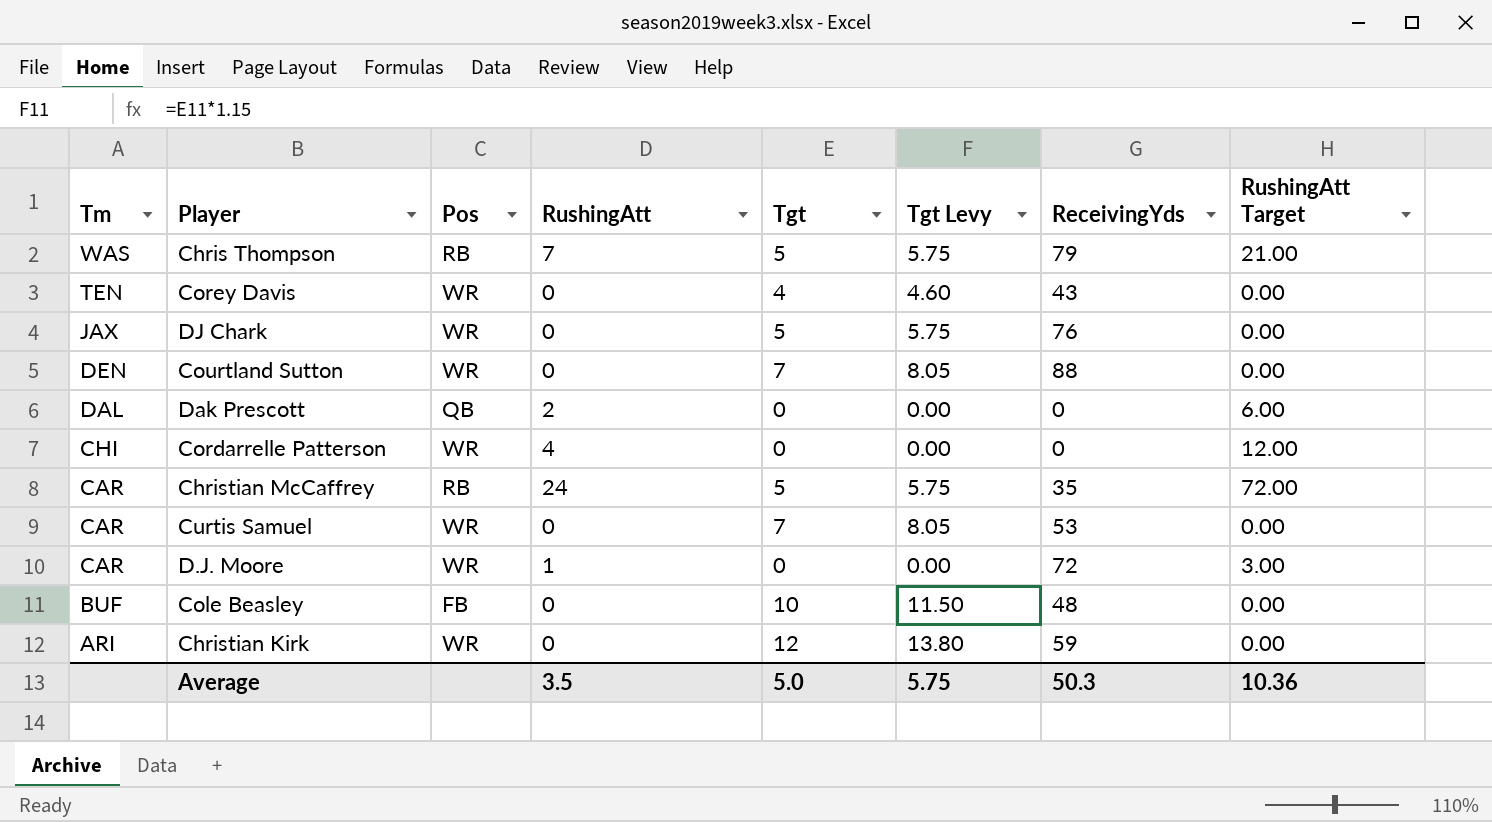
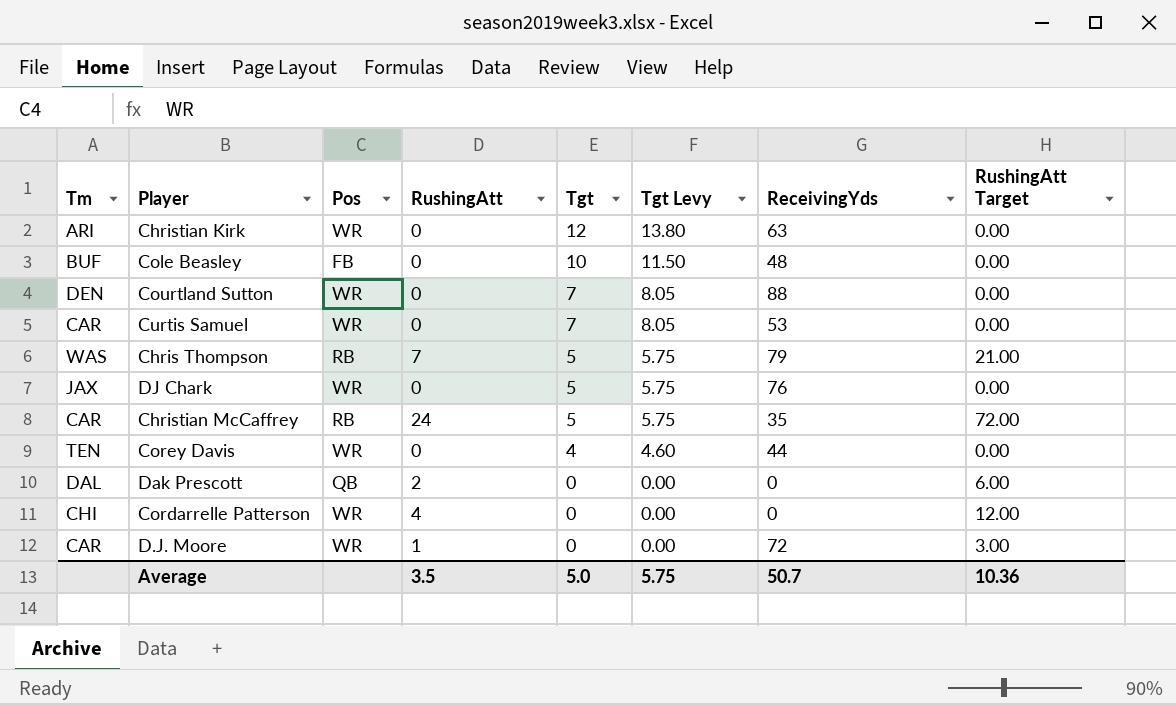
row order: Tm descending -> Tgt descending
Christian Kirk | ReceivingYds: 59 -> 63
Corey Davis | ReceivingYds: 43 -> 44
Average | ReceivingYds: 50.3 -> 50.7

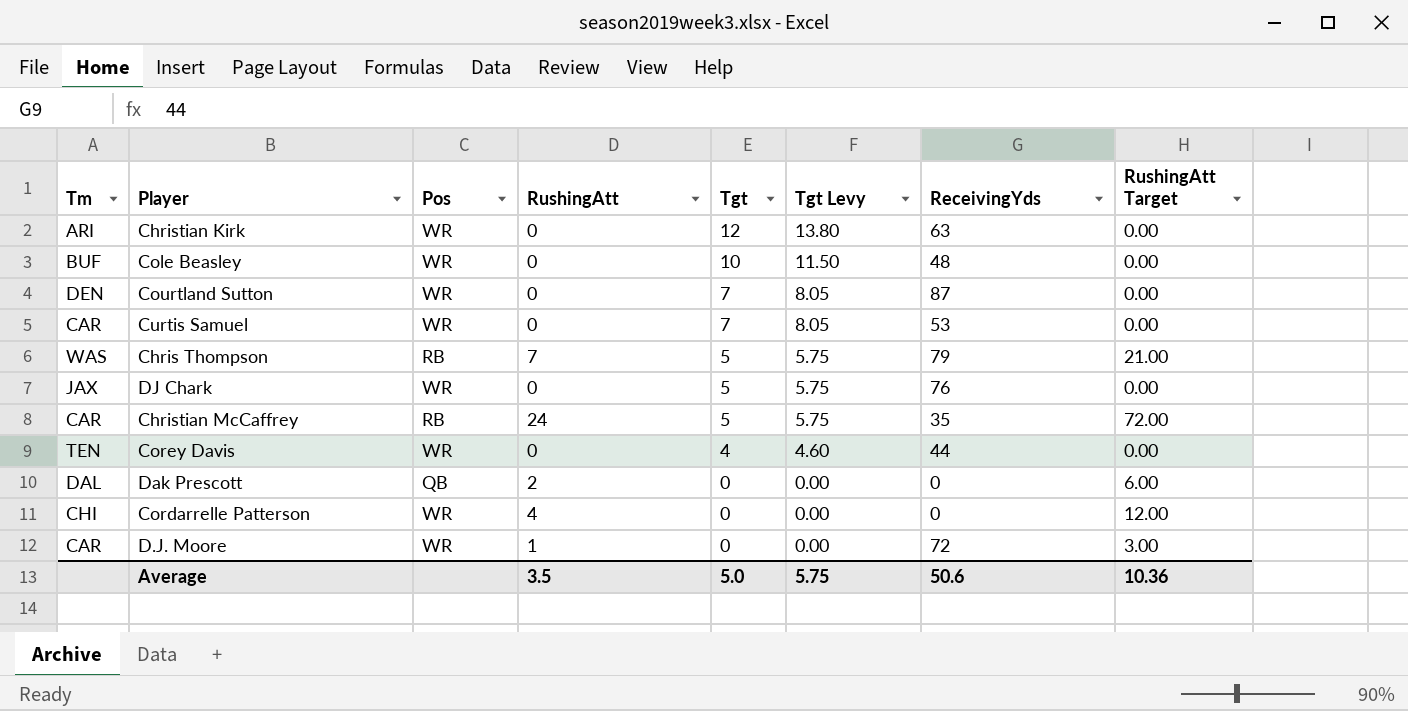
Cole Beasley | Pos: FB -> WR
Courtland Sutton | ReceivingYds: 88 -> 87
Average | ReceivingYds: 50.7 -> 50.6

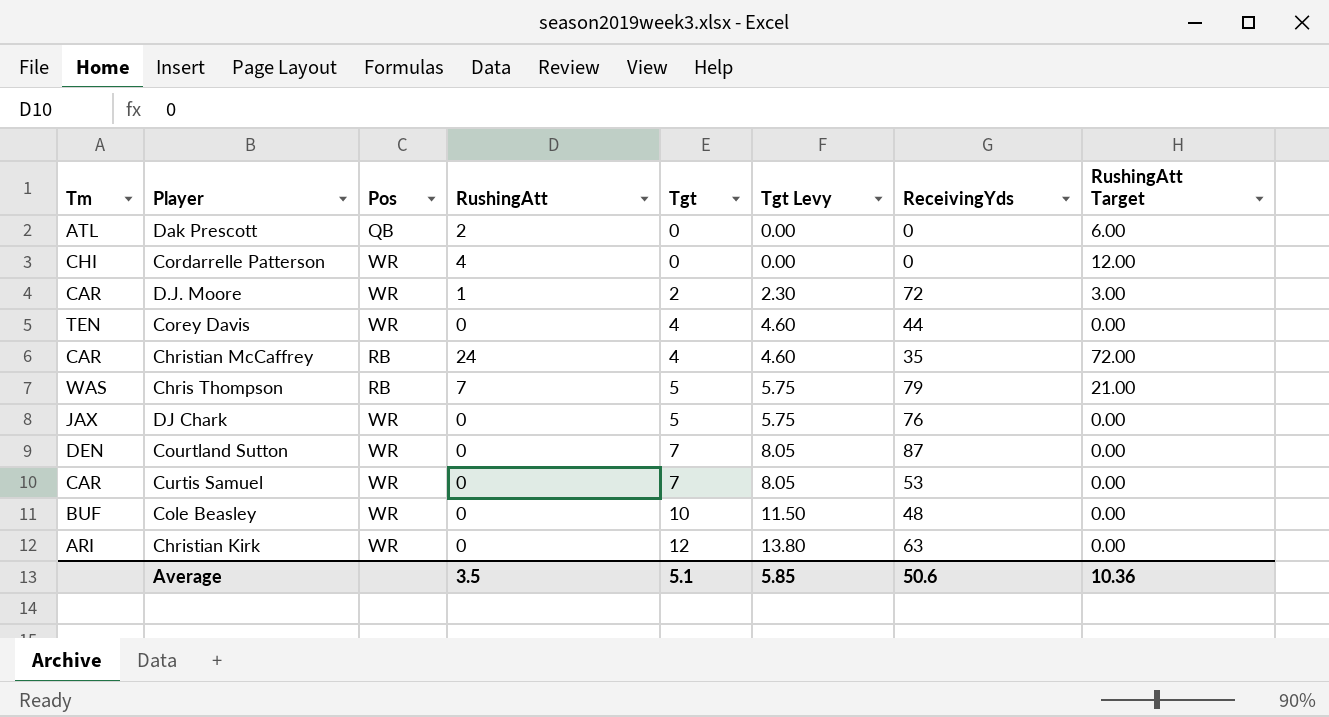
row order: Tgt descending -> Tgt ascending
Dak Prescott | Tm: DAL -> ATL
D.J. Moore | Tgt: 0 -> 2
D.J. Moore | Tgt Levy: 0.00 -> 2.30
Christian McCaffrey | Tgt: 5 -> 4
Christian McCaffrey | Tgt Levy: 5.75 -> 4.60
Average | Tgt: 5.0 -> 5.1
Average | Tgt Levy: 5.75 -> 5.85

